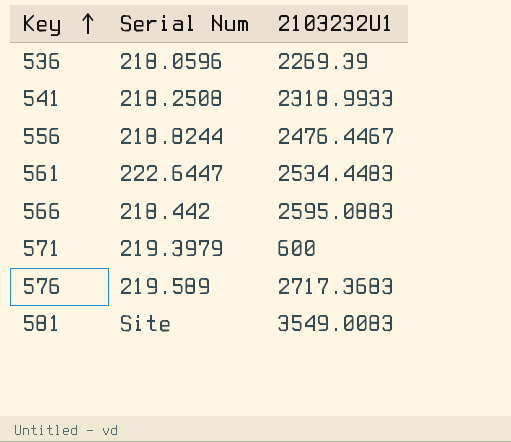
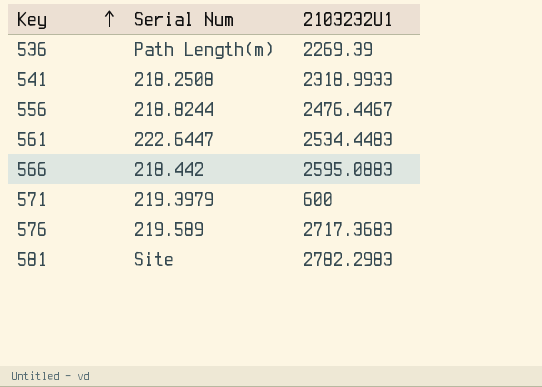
536 | Serial Num: 218.0596 -> Path Length(m)
581 | 2103232U1: 3549.0083 -> 2782.2983

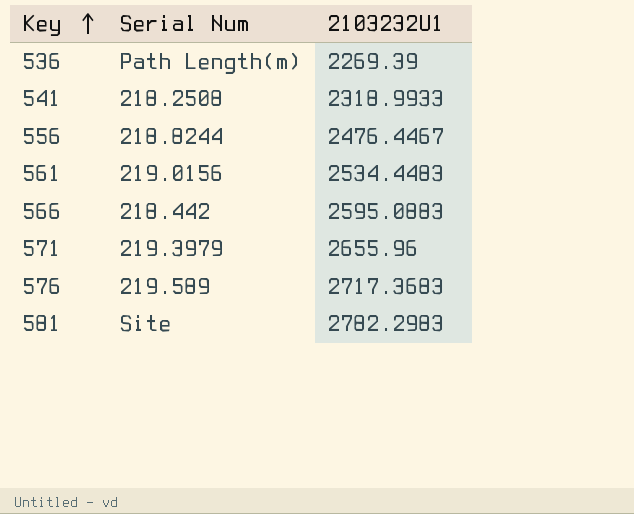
561 | Serial Num: 222.6447 -> 219.0156
571 | 2103232U1: 600 -> 2655.96

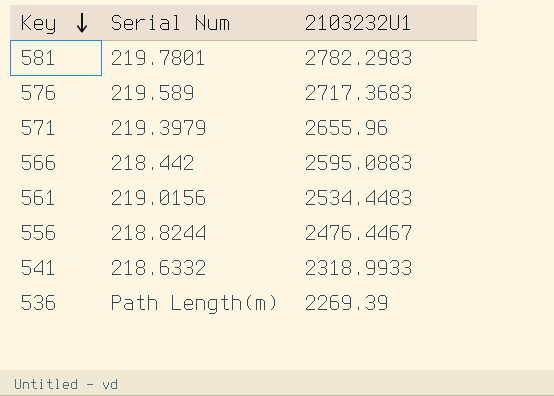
row order: Key ascending -> Key descending
581 | Serial Num: Site -> 219.7801
541 | Serial Num: 218.2508 -> 218.6332

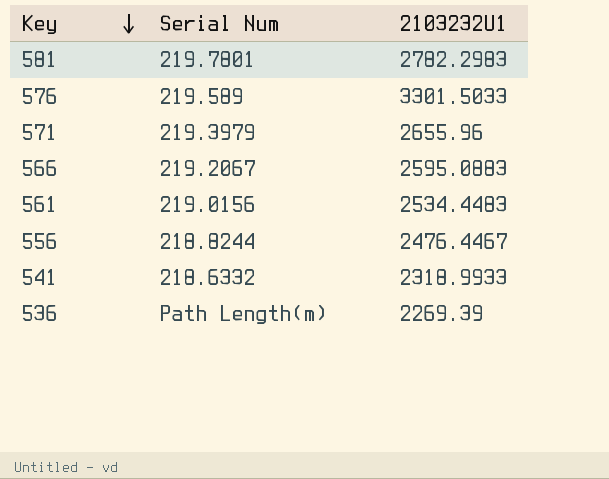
576 | 2103232U1: 2717.3683 -> 3301.5033
566 | Serial Num: 218.442 -> 219.2067

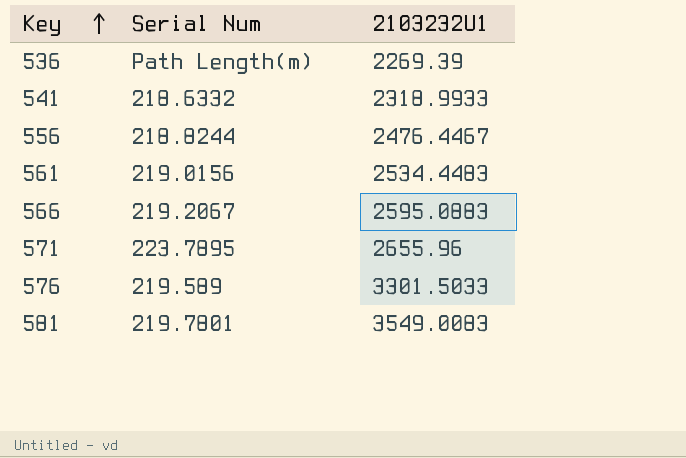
row order: Key descending -> Key ascending
571 | Serial Num: 219.3979 -> 223.7895
581 | 2103232U1: 2782.2983 -> 3549.0083

